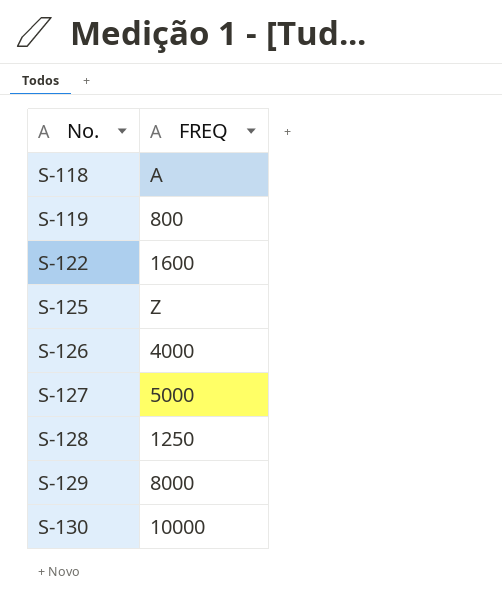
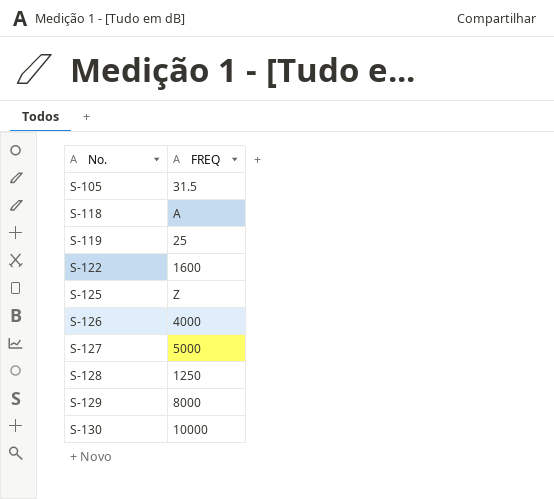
row S-105: none -> 31.5
S-119 | FREQ: 800 -> 25

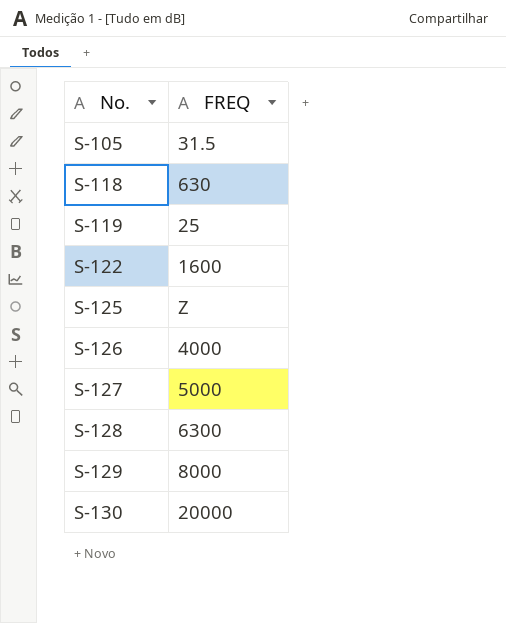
S-118 | FREQ: A -> 630
S-128 | FREQ: 1250 -> 6300
S-130 | FREQ: 10000 -> 20000

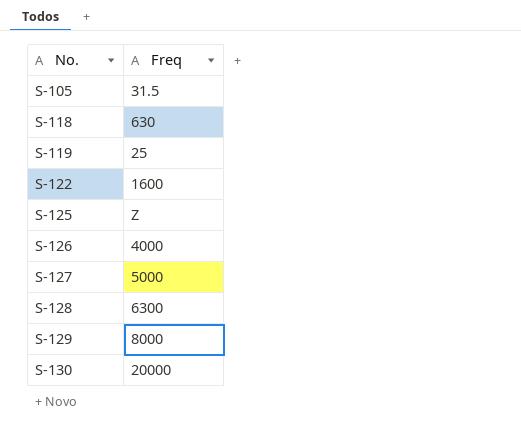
column name: FREQ -> Freq

